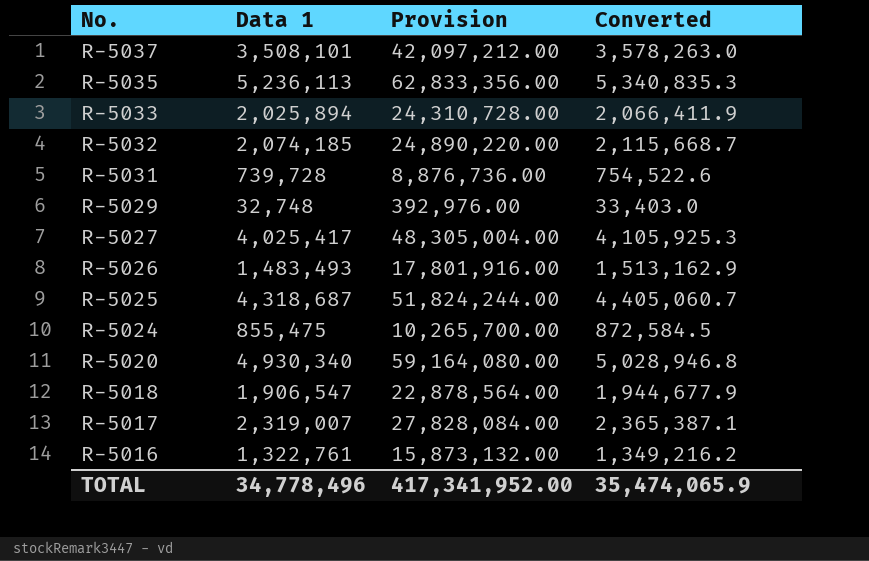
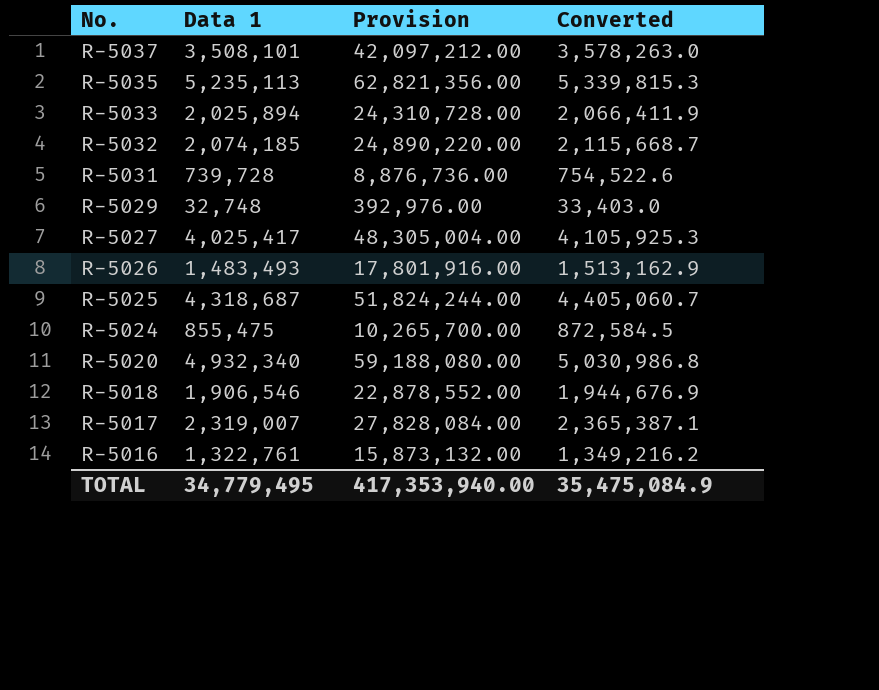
R-5035 | Data 1: 5,236,113 -> 5,235,113
R-5035 | Provision: 62,833,356.00 -> 62,821,356.00
R-5035 | Converted: 5,340,835.3 -> 5,339,815.3
R-5020 | Data 1: 4,930,340 -> 4,932,340
R-5020 | Provision: 59,164,080.00 -> 59,188,080.00
R-5020 | Converted: 5,028,946.8 -> 5,030,986.8
R-5018 | Data 1: 1,906,547 -> 1,906,546
R-5018 | Provision: 22,878,564.00 -> 22,878,552.00
R-5018 | Converted: 1,944,677.9 -> 1,944,676.9
TOTAL | Data 1: 34,778,496 -> 34,779,495
TOTAL | Provision: 417,341,952.00 -> 417,353,940.00
TOTAL | Converted: 35,474,065.9 -> 35,475,084.9

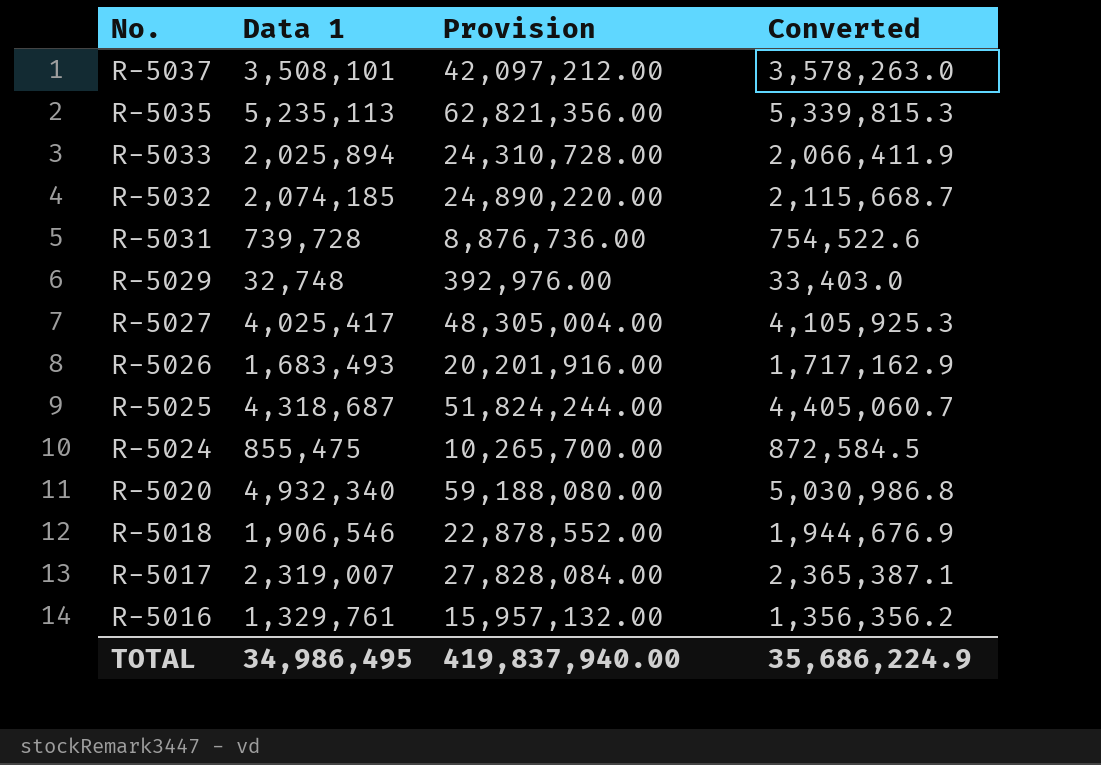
R-5026 | Data 1: 1,483,493 -> 1,683,493
R-5026 | Provision: 17,801,916.00 -> 20,201,916.00
R-5026 | Converted: 1,513,162.9 -> 1,717,162.9
R-5016 | Data 1: 1,322,761 -> 1,329,761
R-5016 | Provision: 15,873,132.00 -> 15,957,132.00
R-5016 | Converted: 1,349,216.2 -> 1,356,356.2
TOTAL | Data 1: 34,779,495 -> 34,986,495
TOTAL | Provision: 417,353,940.00 -> 419,837,940.00
TOTAL | Converted: 35,475,084.9 -> 35,686,224.9

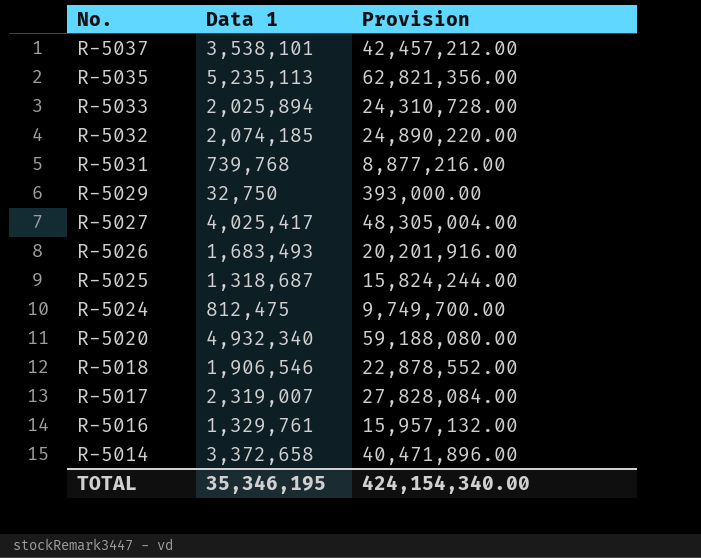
column Converted | formula: [Data 1] * 1.02 -> none
R-5037 | Data 1: 3,508,101 -> 3,538,101
R-5037 | Provision: 42,097,212.00 -> 42,457,212.00
R-5031 | Data 1: 739,728 -> 739,768
R-5031 | Provision: 8,876,736.00 -> 8,877,216.00
R-5029 | Data 1: 32,748 -> 32,750
R-5029 | Provision: 392,976.00 -> 393,000.00
R-5025 | Data 1: 4,318,687 -> 1,318,687
R-5025 | Provision: 51,824,244.00 -> 15,824,244.00
R-5024 | Data 1: 855,475 -> 812,475
R-5024 | Provision: 10,265,700.00 -> 9,749,700.00
row R-5014: none -> 3,372,658 | 40,471,896.00
TOTAL | Data 1: 34,986,495 -> 35,346,195
TOTAL | Provision: 419,837,940.00 -> 424,154,340.00

